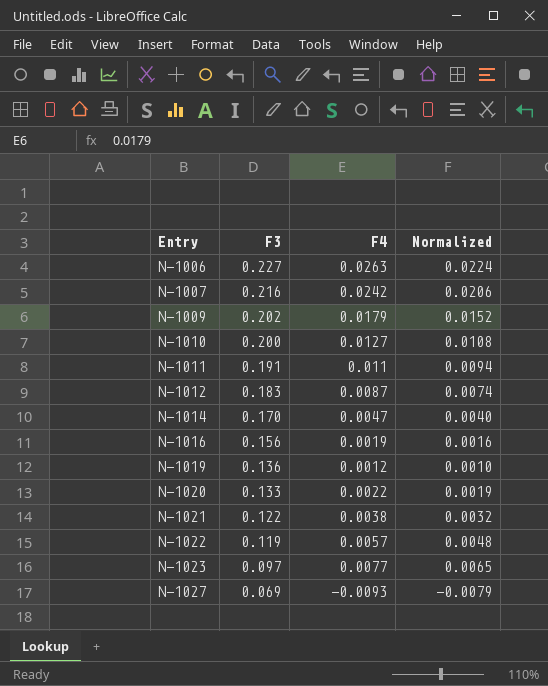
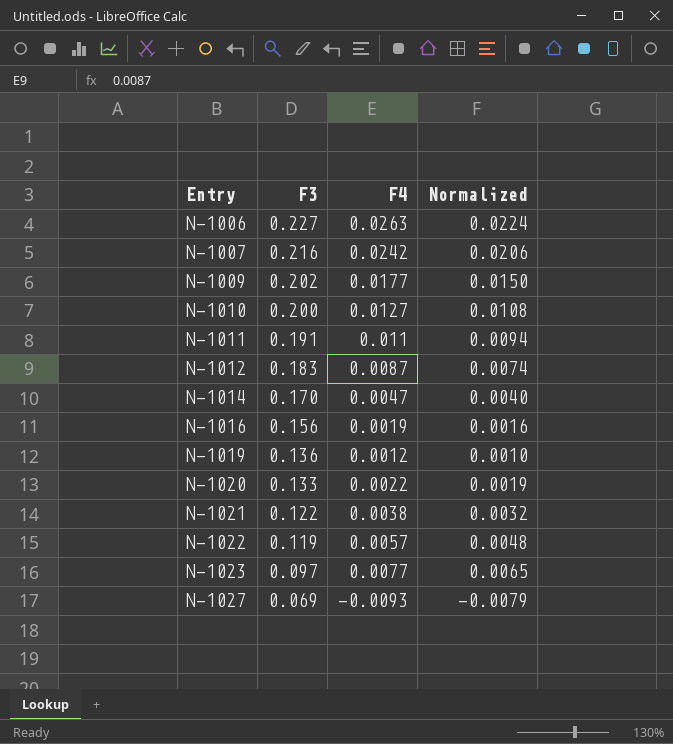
N-1009 | F4: 0.0179 -> 0.0177
N-1009 | Normalized: 0.0152 -> 0.0150

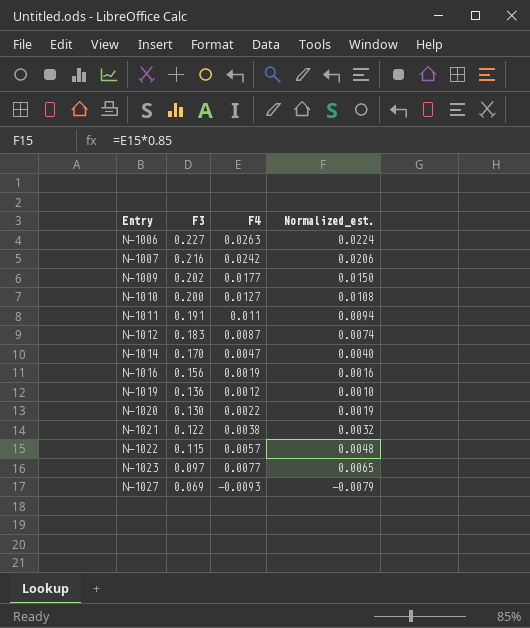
column name: Normalized -> Normalized_est.
N-1020 | F3: 0.133 -> 0.130
N-1022 | F3: 0.119 -> 0.115

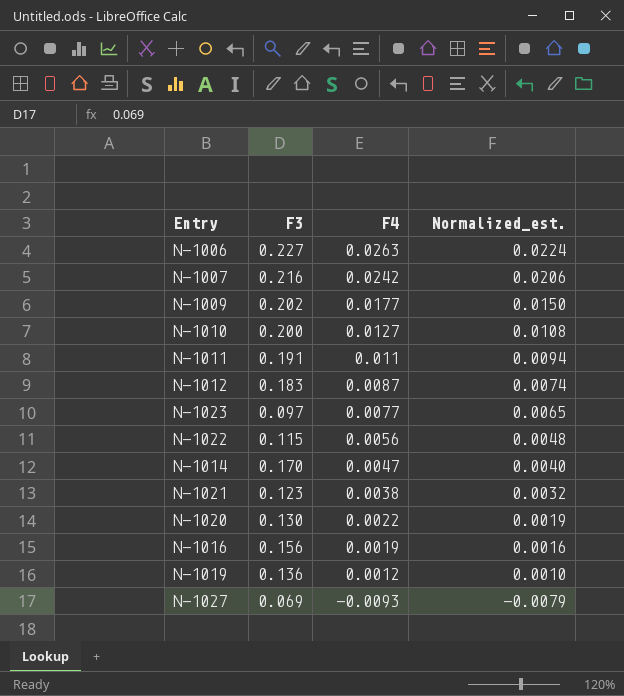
row order: Entry ascending -> F4 descending
N-1022 | F4: 0.0057 -> 0.0056
N-1021 | F3: 0.122 -> 0.123

